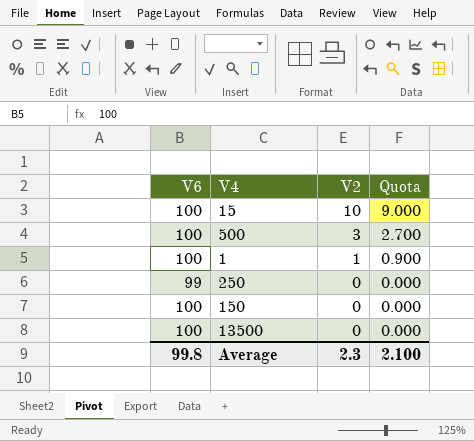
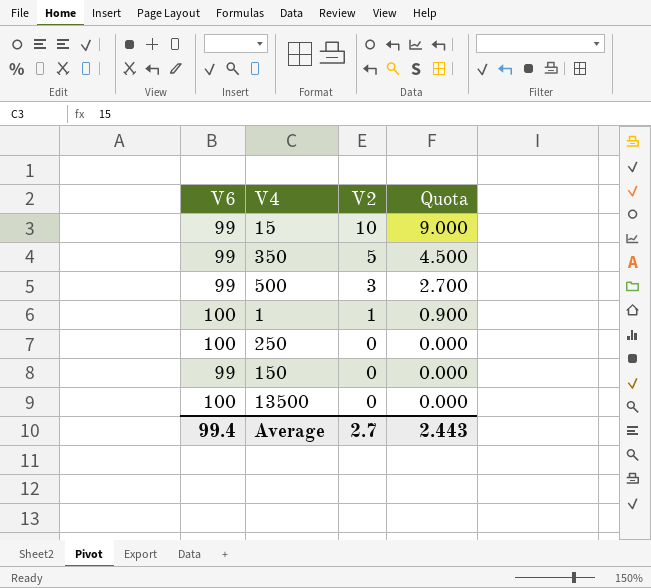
15 | V6: 100 -> 99
row 350: none -> 99 | 5 | 4.500
500 | V6: 100 -> 99
250 | V6: 99 -> 100
150 | V6: 100 -> 99
Average | V6: 99.8 -> 99.4
Average | V2: 2.3 -> 2.7
Average | Quota: 2.100 -> 2.443

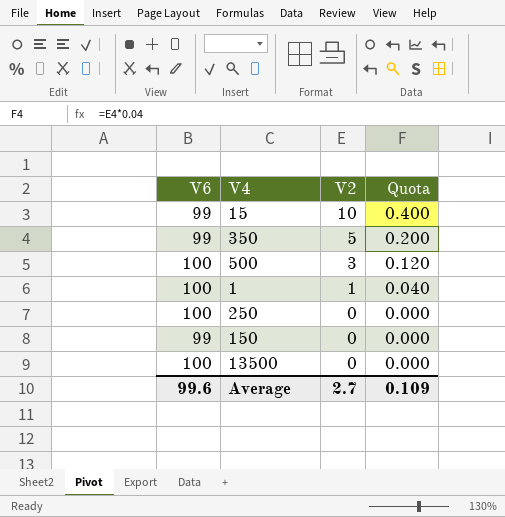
column Quota | formula: [V2] * 0.9 -> [V2] * 0.04
500 | V6: 99 -> 100
Average | V6: 99.4 -> 99.6
Average | Quota: 2.443 -> 0.109

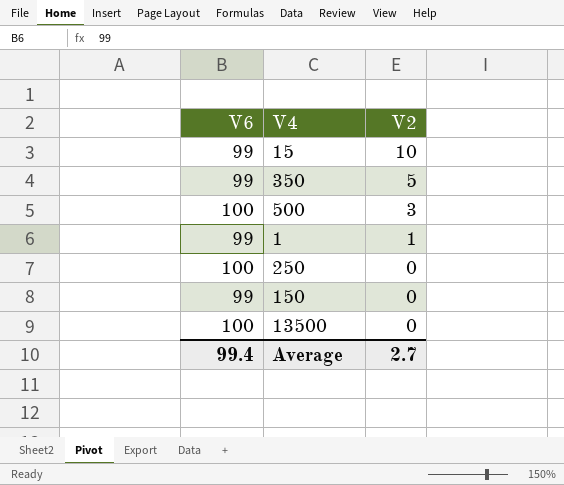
column Quota | formula: [V2] * 0.04 -> none
1 | V6: 100 -> 99
Average | V6: 99.6 -> 99.4

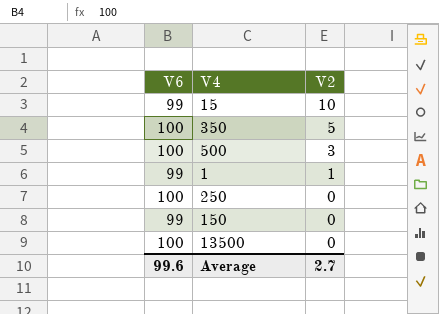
350 | V6: 99 -> 100
Average | V6: 99.4 -> 99.6

